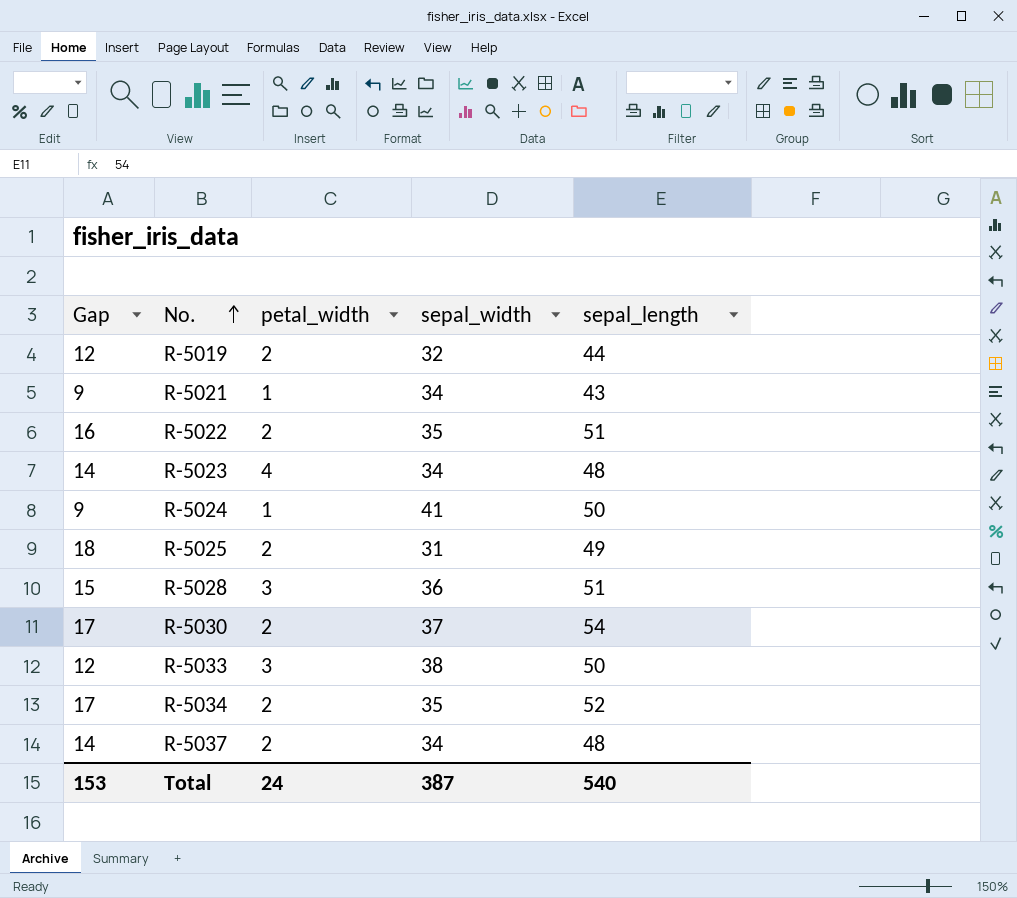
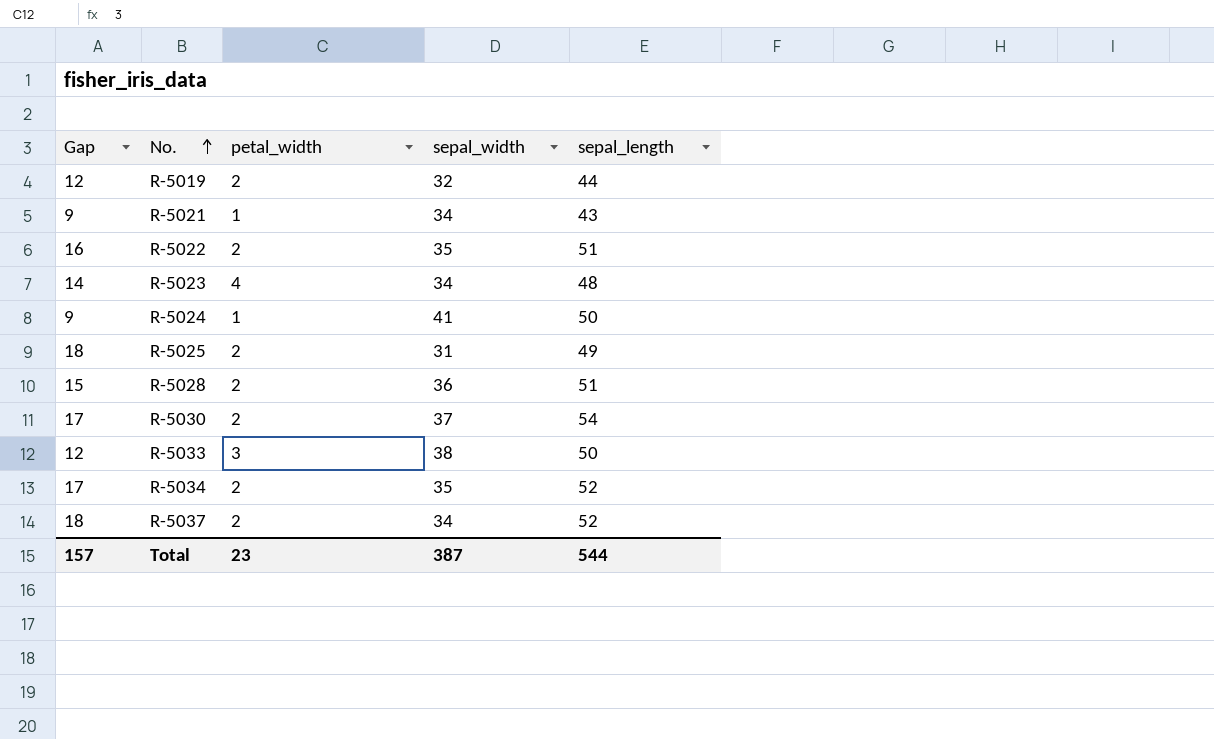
R-5028 | petal_width: 3 -> 2
R-5037 | Gap: 14 -> 18
R-5037 | sepal_length: 48 -> 52
Total | Gap: 153 -> 157
Total | petal_width: 24 -> 23
Total | sepal_length: 540 -> 544

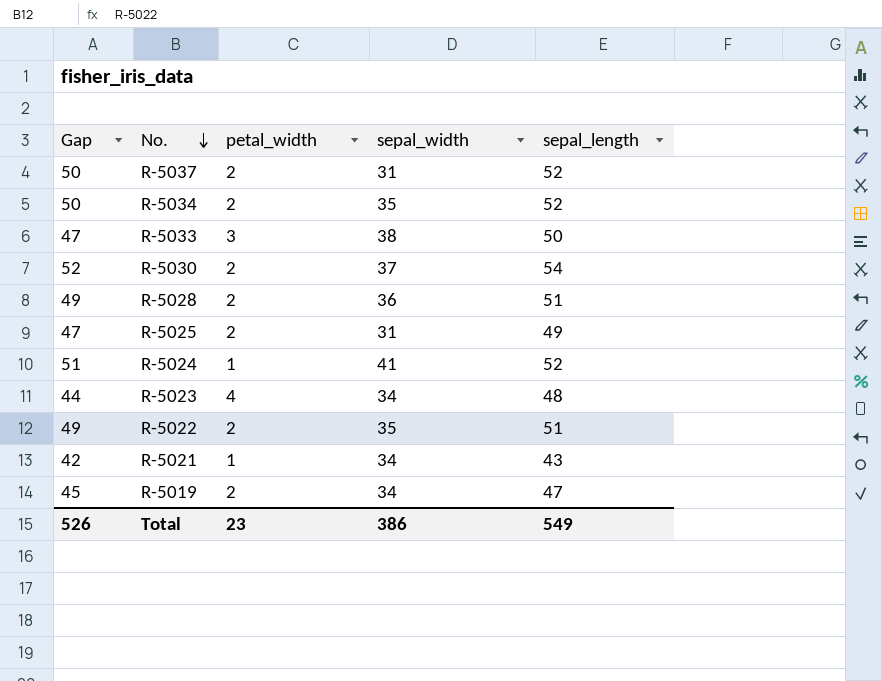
row order: No. ascending -> No. descending
column Gap | formula: [sepal_length] - [sepal_width] -> [sepal_length] - [petal_width]
R-5037 | sepal_width: 34 -> 31
R-5024 | sepal_length: 50 -> 52
R-5019 | sepal_width: 32 -> 34
R-5019 | sepal_length: 44 -> 47
Total | Gap: 157 -> 526
Total | sepal_width: 387 -> 386
Total | sepal_length: 544 -> 549

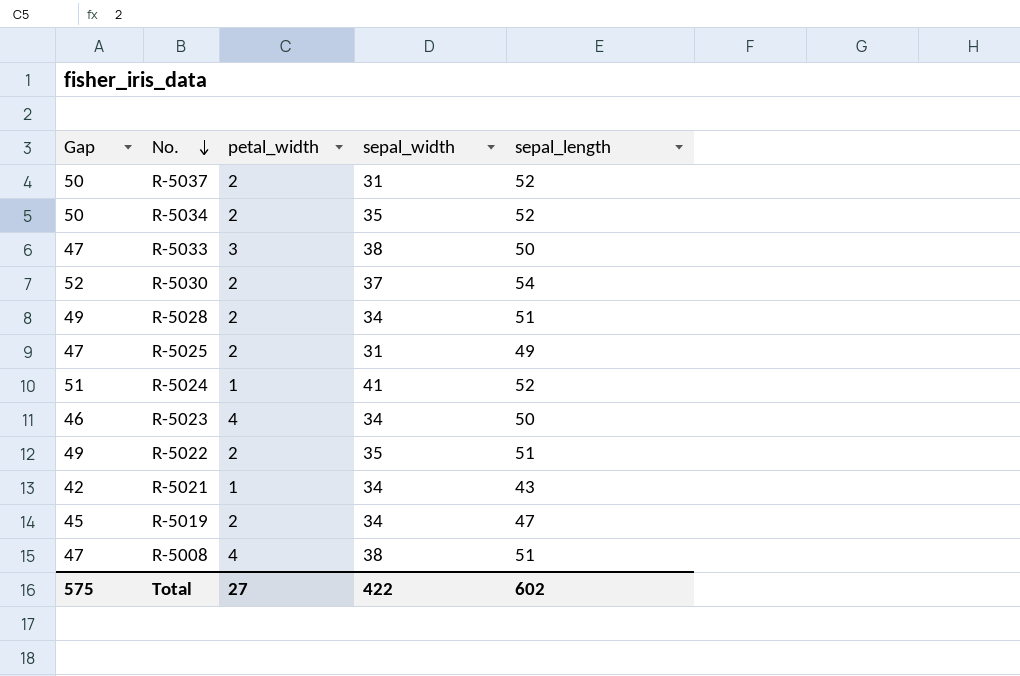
R-5028 | sepal_width: 36 -> 34
R-5023 | Gap: 44 -> 46
R-5023 | sepal_length: 48 -> 50
row R-5008: none -> 47 | 4 | 38 | 51
Total | Gap: 526 -> 575
Total | petal_width: 23 -> 27
Total | sepal_width: 386 -> 422
Total | sepal_length: 549 -> 602

